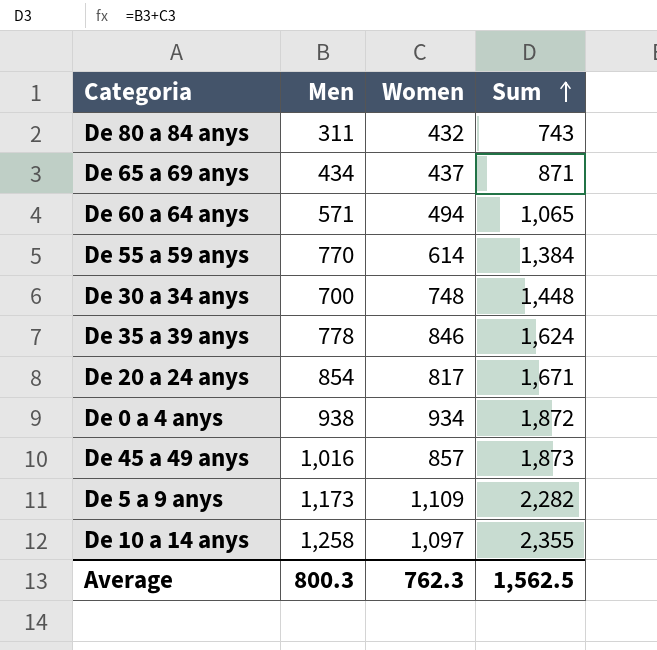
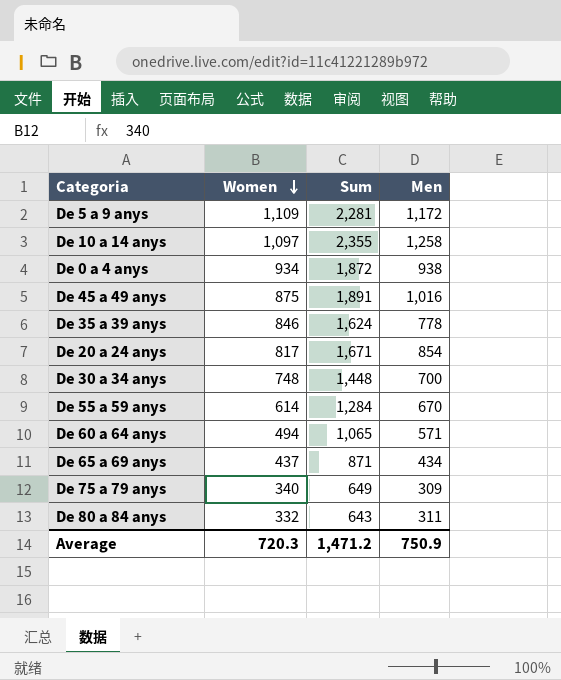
row order: Sum ascending -> Women descending
column Men | position: 2 -> 4
De 5 a 9 anys | Sum: 2,282 -> 2,281
De 5 a 9 anys | Men: 1,173 -> 1,172
De 45 a 49 anys | Women: 857 -> 875
De 45 a 49 anys | Sum: 1,873 -> 1,891
De 55 a 59 anys | Sum: 1,384 -> 1,284
De 55 a 59 anys | Men: 770 -> 670
row De 75 a 79 anys: none -> 340 | 649 | 309
De 80 a 84 anys | Women: 432 -> 332
De 80 a 84 anys | Sum: 743 -> 643
Average | Women: 762.3 -> 720.3
Average | Sum: 1,562.5 -> 1,471.2
Average | Men: 800.3 -> 750.9

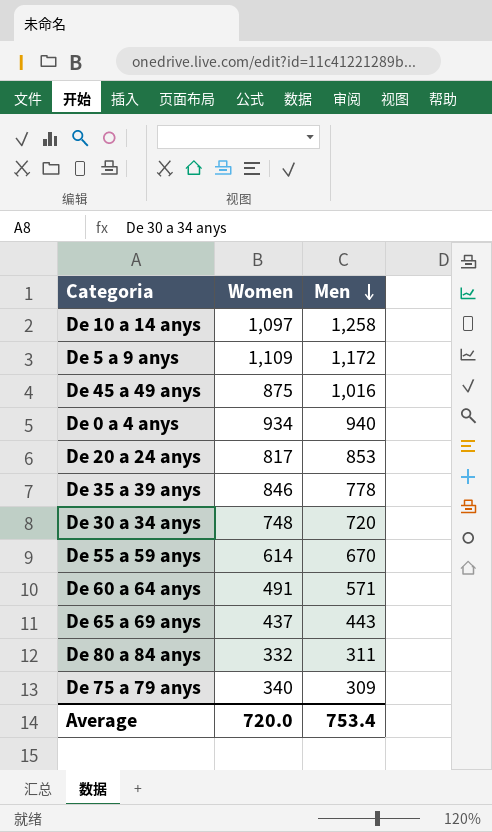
row order: Women descending -> Men descending
column Sum | formula: [Women] + [Men] -> none
De 0 a 4 anys | Men: 938 -> 940
De 20 a 24 anys | Men: 854 -> 853
De 30 a 34 anys | Men: 700 -> 720
De 60 a 64 anys | Women: 494 -> 491
De 65 a 69 anys | Men: 434 -> 443
Average | Women: 720.3 -> 720.0
Average | Men: 750.9 -> 753.4

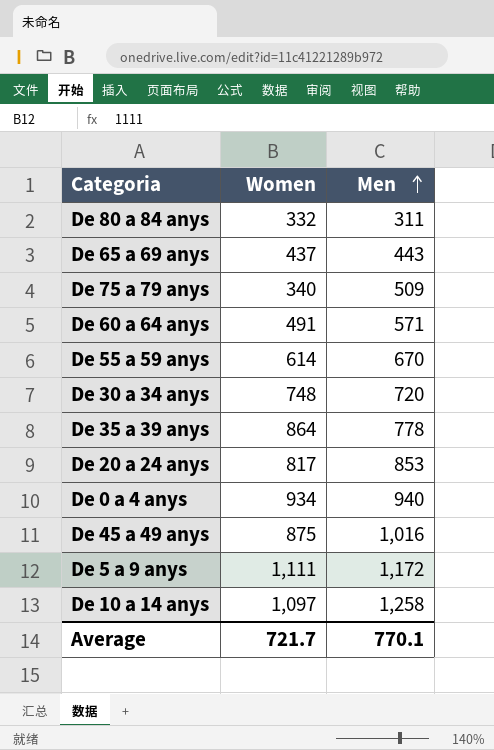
row order: Men descending -> Men ascending
De 75 a 79 anys | Men: 309 -> 509
De 35 a 39 anys | Women: 846 -> 864
De 5 a 9 anys | Women: 1,109 -> 1,111
Average | Women: 720.0 -> 721.7
Average | Men: 753.4 -> 770.1

